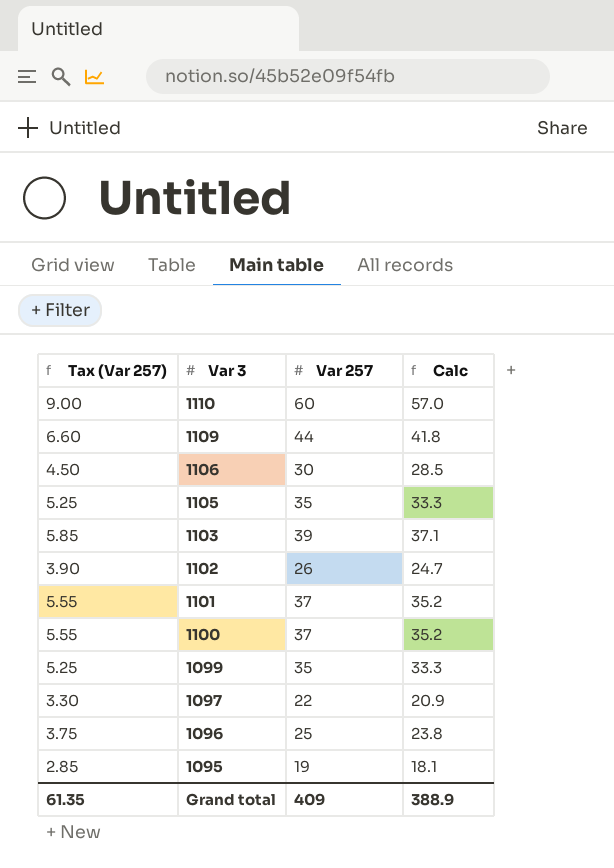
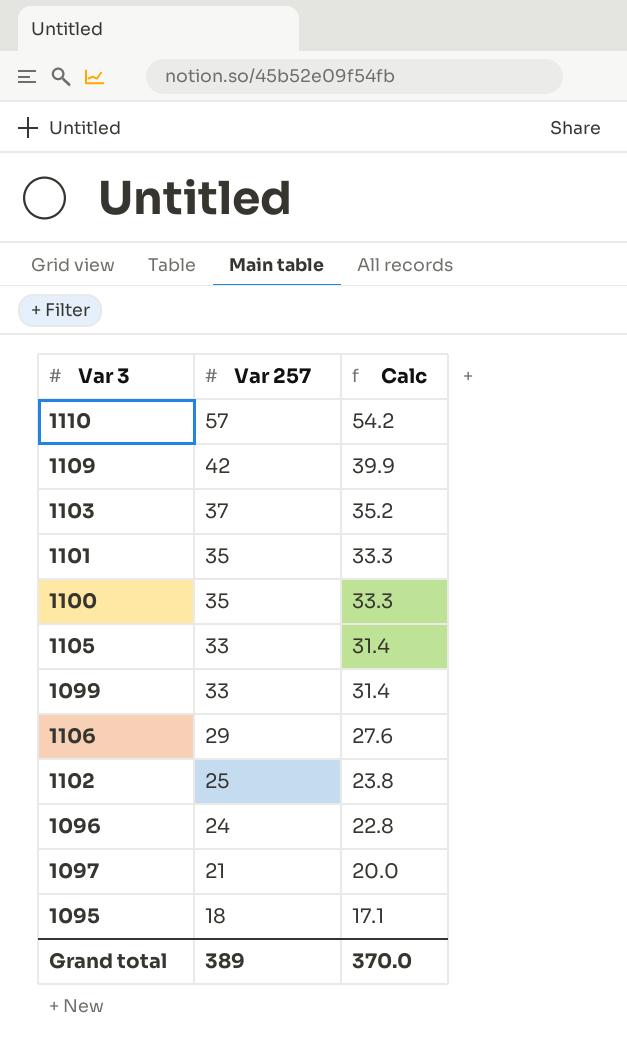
row order: Var 3 descending -> Var 257 descending
column Tax (Var 257) | formula: [Var 257] * 0.15 -> none
1110 | Var 257: 60 -> 57
1110 | Calc: 57.0 -> 54.2
1109 | Var 257: 44 -> 42
1109 | Calc: 41.8 -> 39.9
1103 | Var 257: 39 -> 37
1103 | Calc: 37.1 -> 35.2
1101 | Var 257: 37 -> 35
1101 | Calc: 35.2 -> 33.3
1100 | Var 257: 37 -> 35
1100 | Calc: 35.2 -> 33.3
1105 | Var 257: 35 -> 33
1105 | Calc: 33.3 -> 31.4
1099 | Var 257: 35 -> 33
1099 | Calc: 33.3 -> 31.4
1106 | Var 257: 30 -> 29
1106 | Calc: 28.5 -> 27.6
1102 | Var 257: 26 -> 25
1102 | Calc: 24.7 -> 23.8
1096 | Var 257: 25 -> 24
1096 | Calc: 23.8 -> 22.8
1097 | Var 257: 22 -> 21
1097 | Calc: 20.9 -> 20.0
1095 | Var 257: 19 -> 18
1095 | Calc: 18.1 -> 17.1
Grand total | Var 257: 409 -> 389
Grand total | Calc: 388.9 -> 370.0

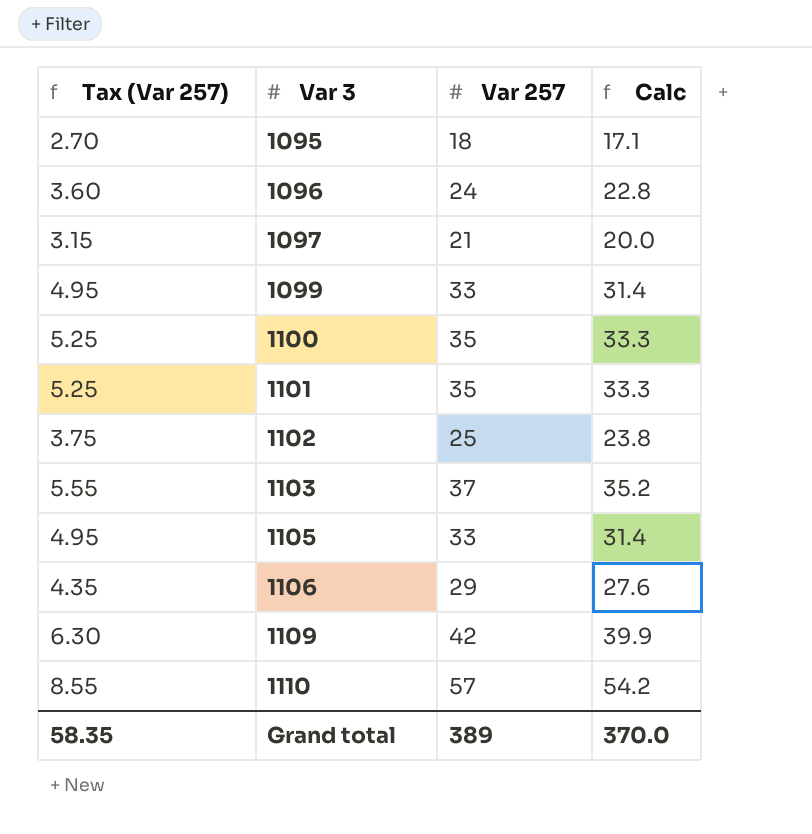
row order: Var 257 descending -> Var 3 ascending
column Tax (Var 257) | formula: none -> [Var 257] * 0.15

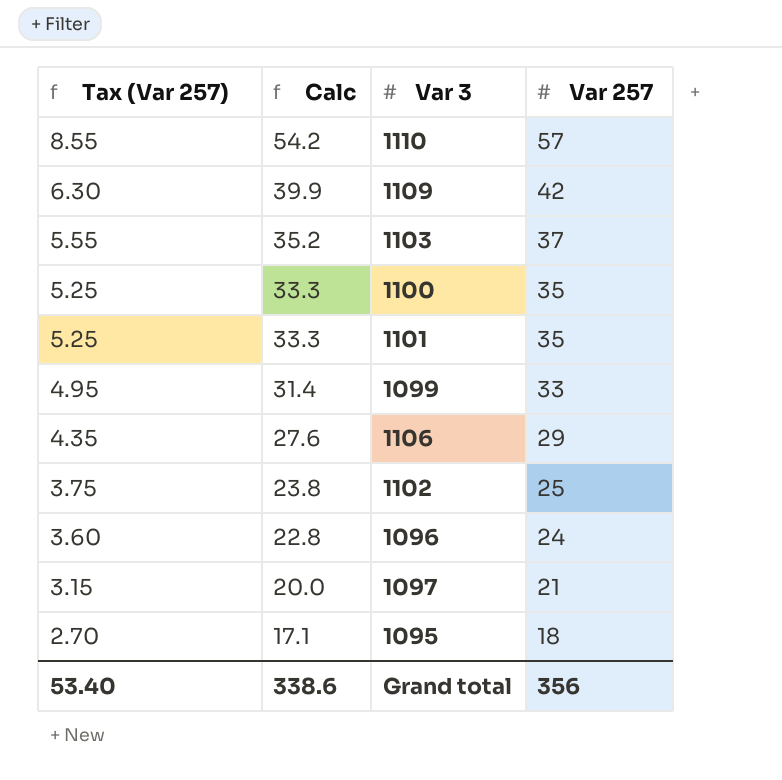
row order: Var 3 ascending -> Tax (Var 257) descending
column Calc | position: 4 -> 2
row 1105: 4.95 | 33 | 31.4 -> none
Grand total | Tax (Var 257): 58.35 -> 53.40
Grand total | Calc: 370.0 -> 338.6
Grand total | Var 257: 389 -> 356

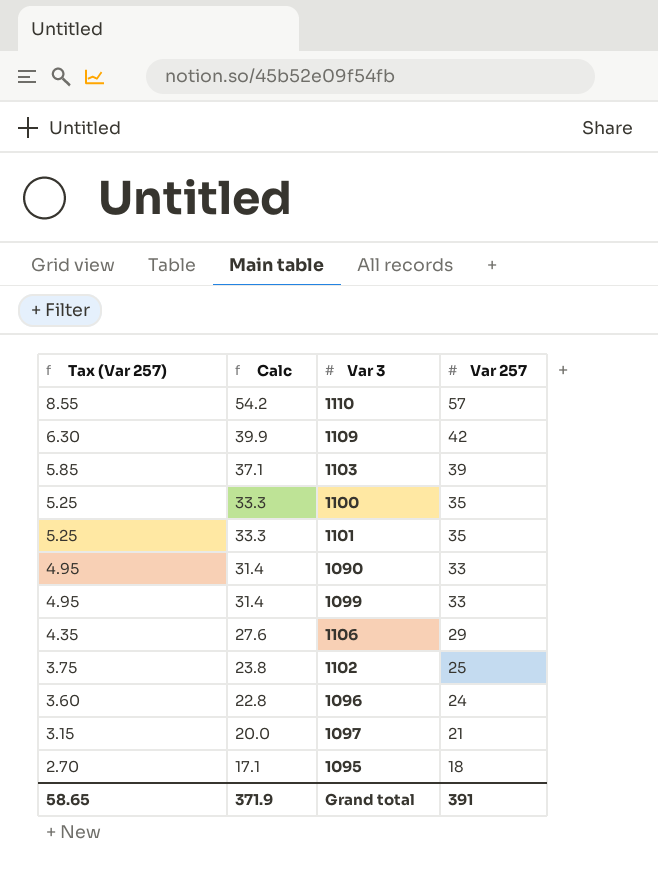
1103 | Tax (Var 257): 5.55 -> 5.85
1103 | Calc: 35.2 -> 37.1
1103 | Var 257: 37 -> 39
row 1090: none -> 4.95 | 31.4 | 33
Grand total | Tax (Var 257): 53.40 -> 58.65
Grand total | Calc: 338.6 -> 371.9
Grand total | Var 257: 356 -> 391

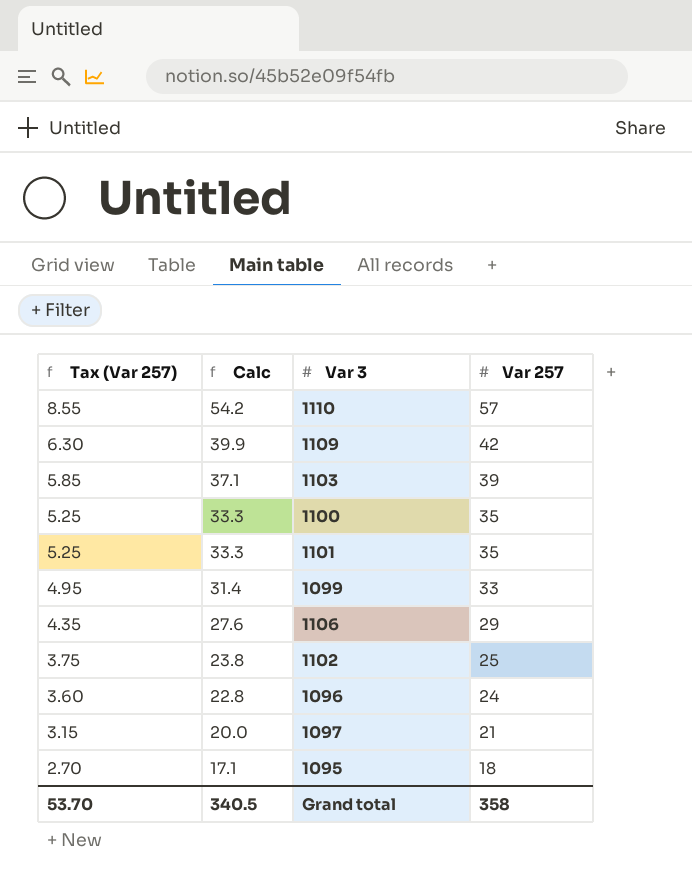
row 1090: 4.95 | 31.4 | 33 -> none
Grand total | Tax (Var 257): 58.65 -> 53.70
Grand total | Calc: 371.9 -> 340.5
Grand total | Var 257: 391 -> 358

